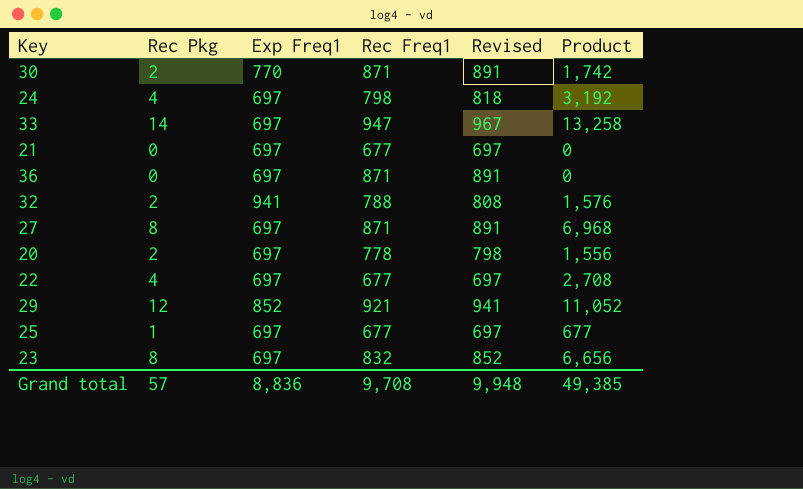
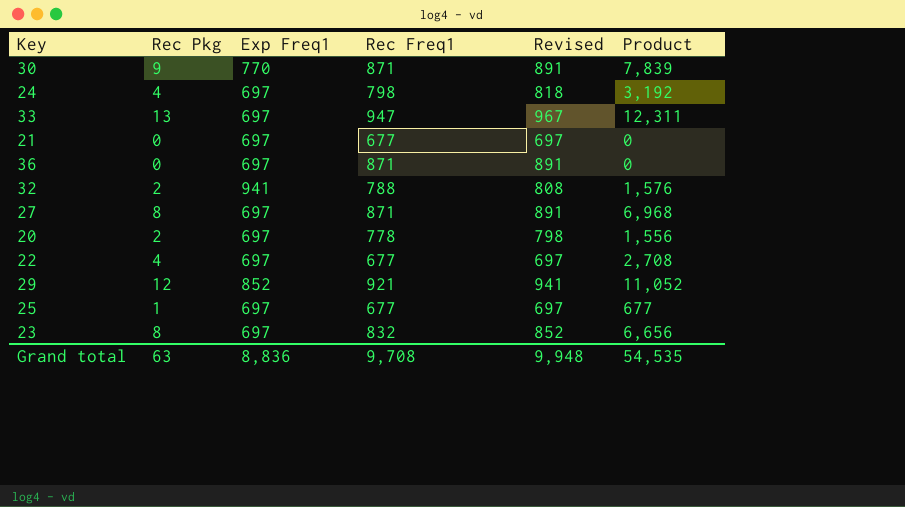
30 | Rec Pkg: 2 -> 9
30 | Product: 1,742 -> 7,839
33 | Rec Pkg: 14 -> 13
33 | Product: 13,258 -> 12,311
Grand total | Rec Pkg: 57 -> 63
Grand total | Product: 49,385 -> 54,535

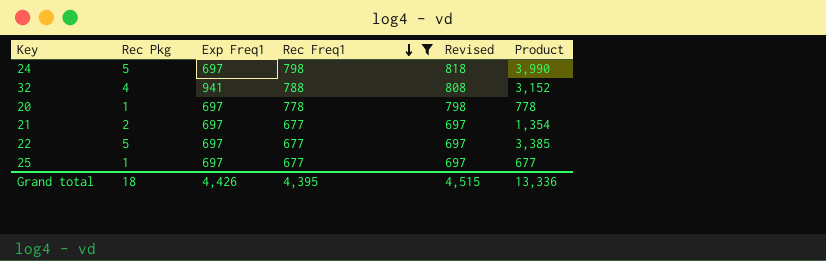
filter: none -> Rec Freq1 <= 798
row order: none -> Rec Freq1 descending
24 | Rec Pkg: 4 -> 5
24 | Product: 3,192 -> 3,990
32 | Rec Pkg: 2 -> 4
32 | Product: 1,576 -> 3,152
20 | Rec Pkg: 2 -> 1
20 | Product: 1,556 -> 778
21 | Rec Pkg: 0 -> 2
21 | Product: 0 -> 1,354
22 | Rec Pkg: 4 -> 5
22 | Product: 2,708 -> 3,385
Grand total | Rec Pkg: 63 -> 18
Grand total | Exp Freq1: 8,836 -> 4,426
Grand total | Rec Freq1: 9,708 -> 4,395
Grand total | Revised: 9,948 -> 4,515
Grand total | Product: 54,535 -> 13,336

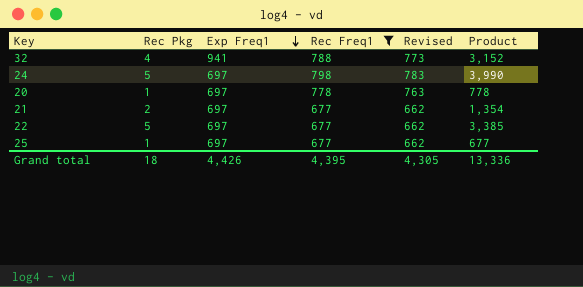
row order: Rec Freq1 descending -> Exp Freq1 descending
column Revised | formula: [Rec Freq1] + 20 -> [Rec Freq1] - 15
Grand total | Revised: 4,515 -> 4,305

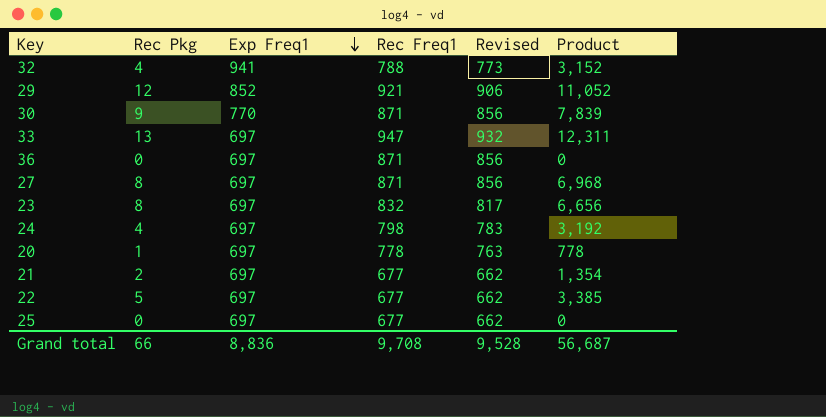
filter: Rec Freq1 <= 798 -> none
24 | Rec Pkg: 5 -> 4
24 | Product: 3,990 -> 3,192
25 | Rec Pkg: 1 -> 0
25 | Product: 677 -> 0
Grand total | Rec Pkg: 18 -> 66
Grand total | Exp Freq1: 4,426 -> 8,836
Grand total | Rec Freq1: 4,395 -> 9,708
Grand total | Revised: 4,305 -> 9,528
Grand total | Product: 13,336 -> 56,687

